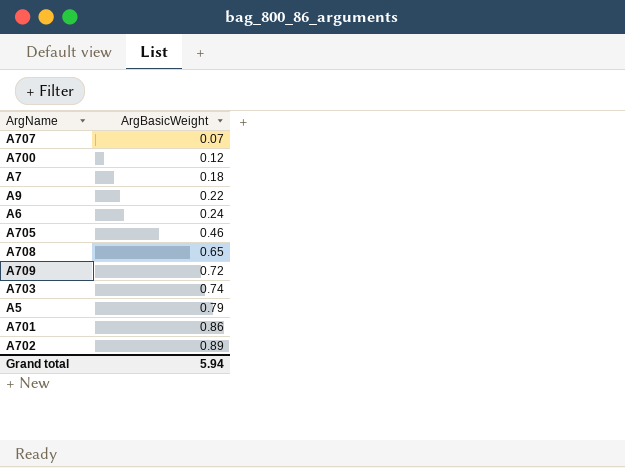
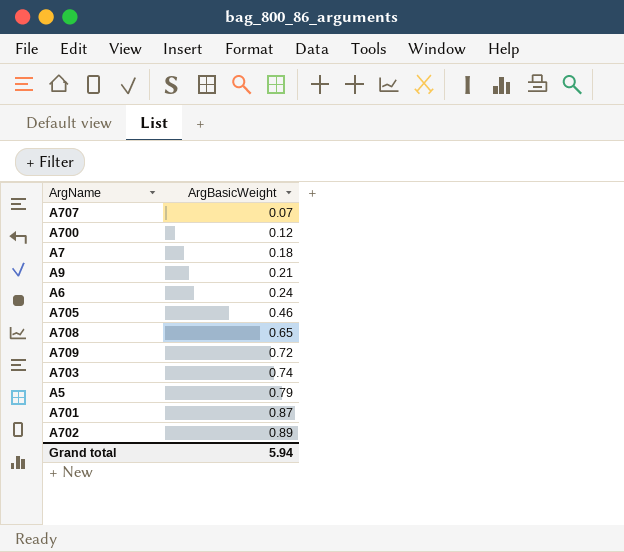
A9 | ArgBasicWeight: 0.22 -> 0.21
A701 | ArgBasicWeight: 0.86 -> 0.87

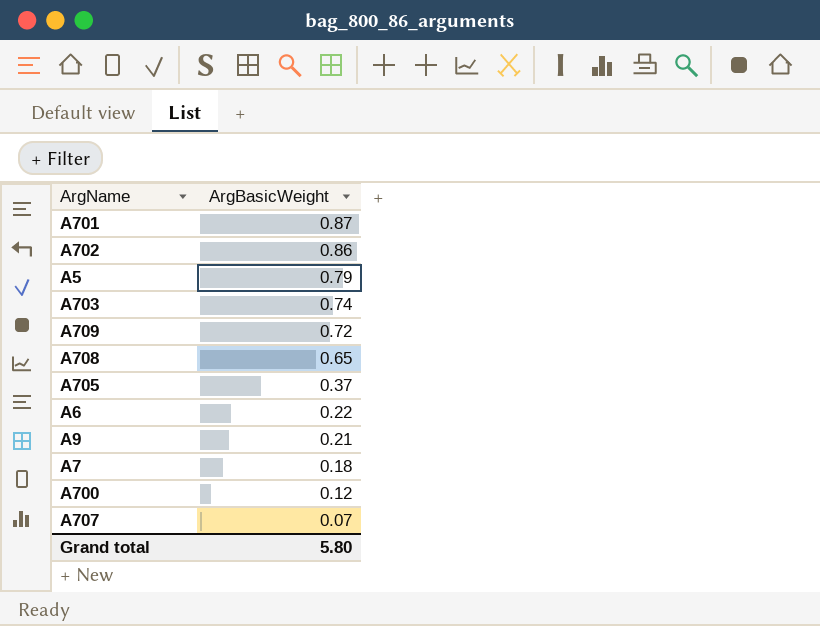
row order: ArgBasicWeight ascending -> ArgBasicWeight descending
A702 | ArgBasicWeight: 0.89 -> 0.86
A705 | ArgBasicWeight: 0.46 -> 0.37
A6 | ArgBasicWeight: 0.24 -> 0.22
Grand total | ArgBasicWeight: 5.94 -> 5.80

